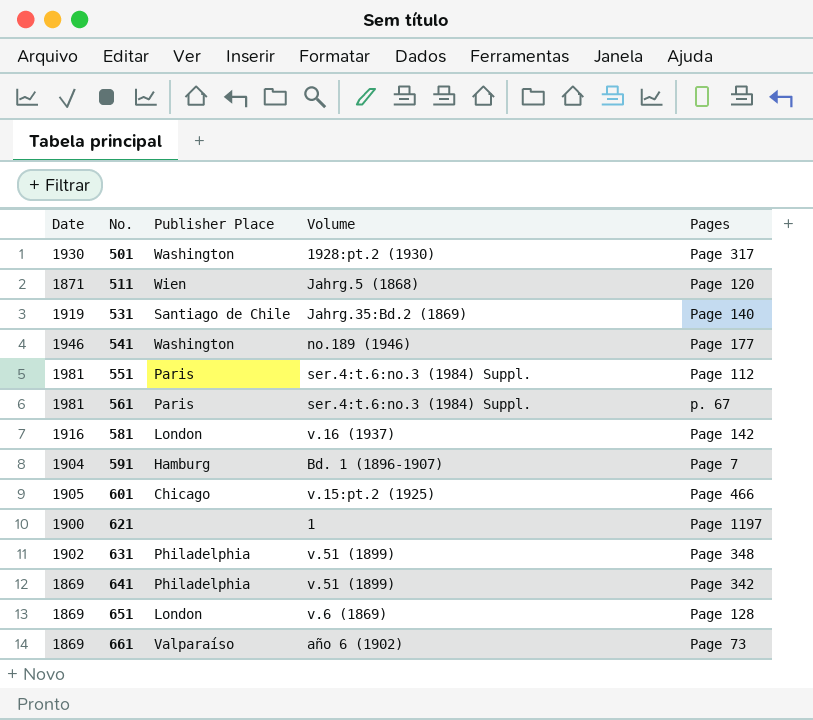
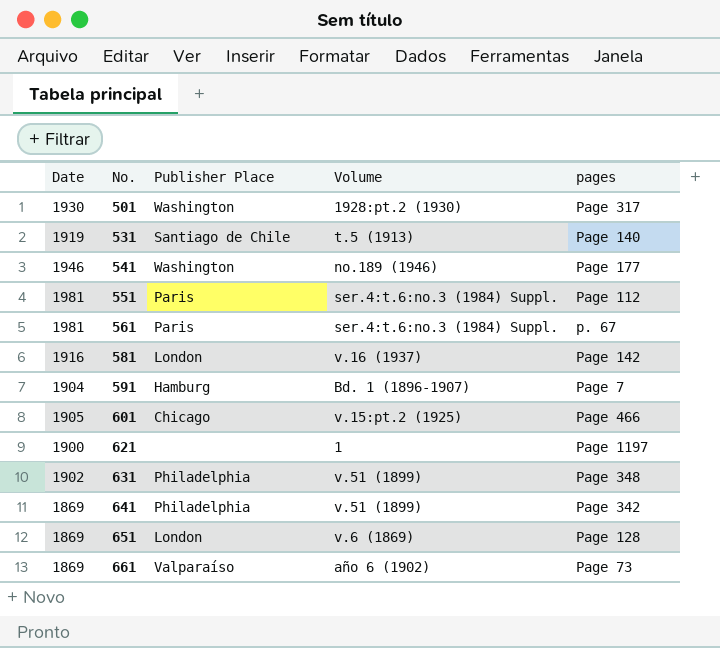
column name: Pages -> pages
row 511: 1871 | Wien | Jahrg.5 (1868) | Page 120 -> none
531 | Volume: Jahrg.35:Bd.2 (1869) -> t.5 (1913)

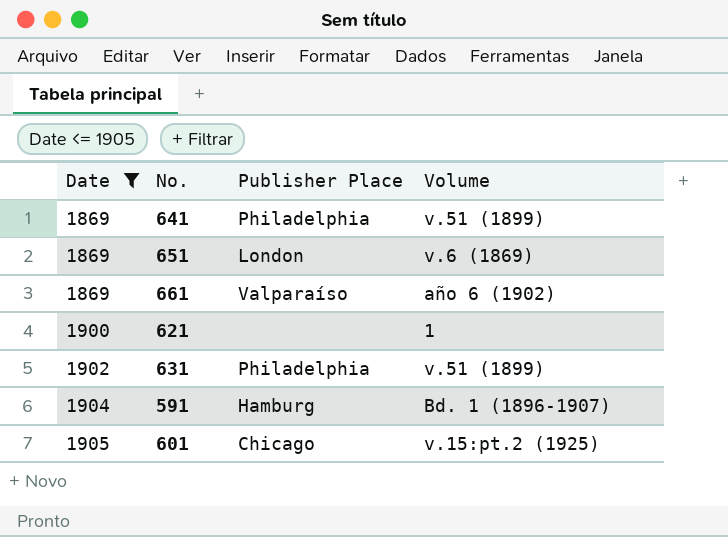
filter: none -> Date <= 1905
row order: No. ascending -> Date ascending
column pages | position: 5 -> none

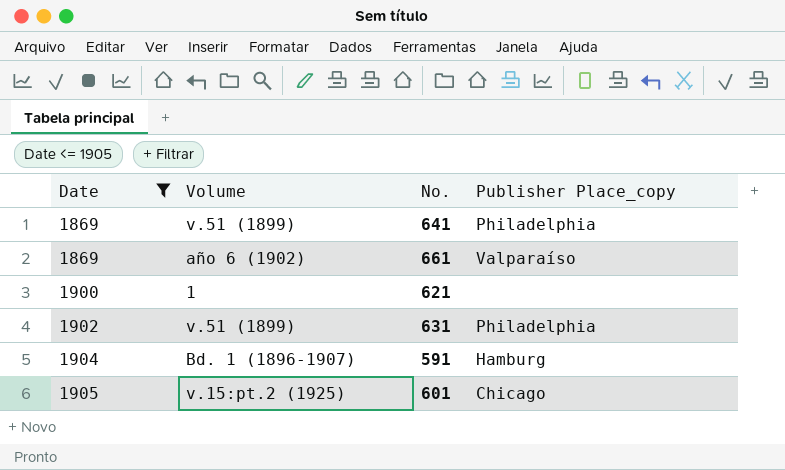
column Volume | position: 4 -> 2
column name: Publisher Place -> Publisher Place_copy
row 651: 1869 | London | v.6 (1869) -> none

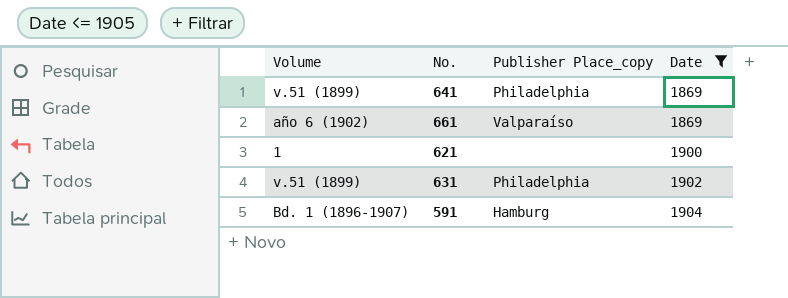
column Date | position: 1 -> 4
row 601: 1905 | v.15:pt.2 (1925) | Chicago -> none

